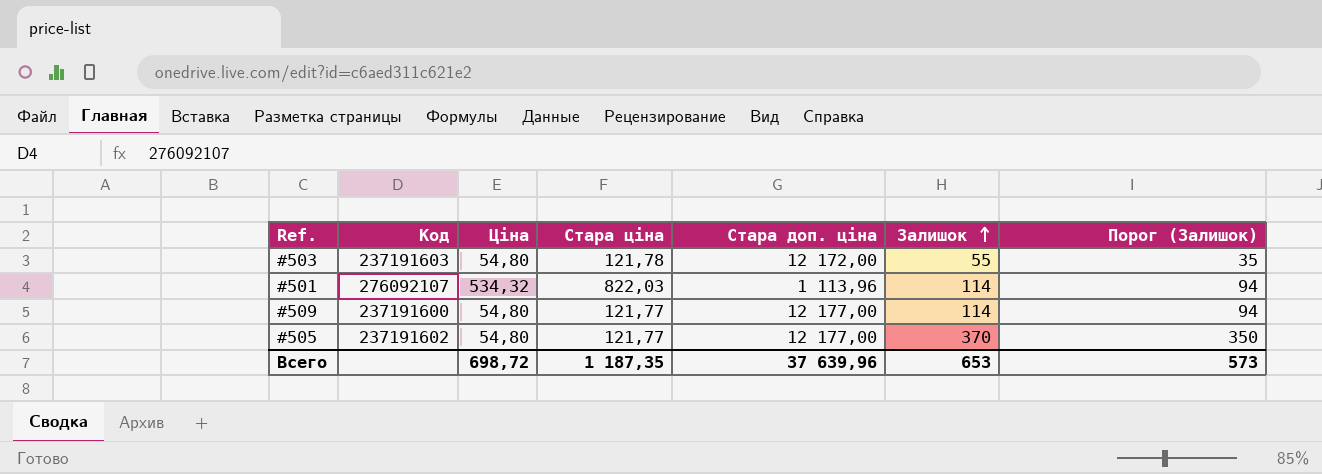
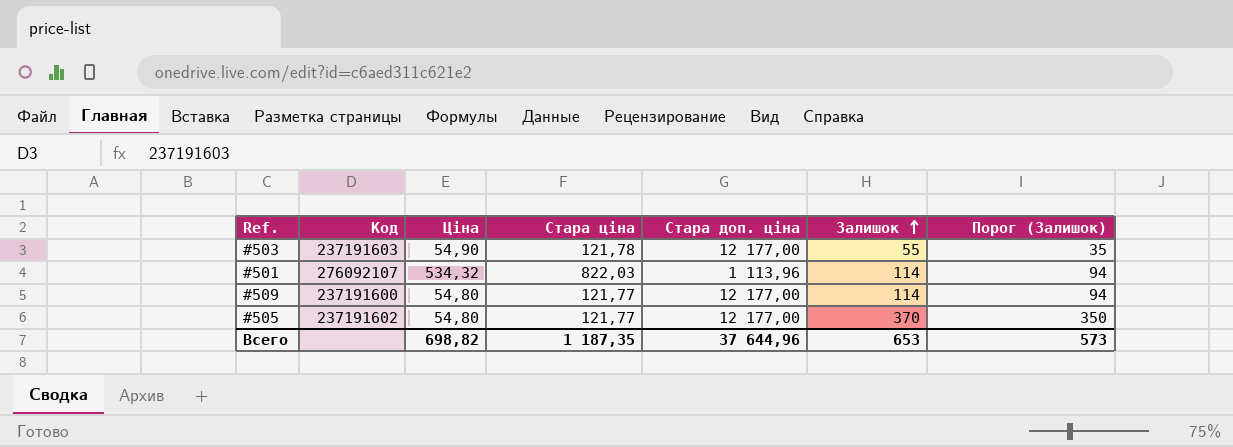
#503 | Ціна: 54,80 -> 54,90
#503 | Стара доп. ціна: 12 172,00 -> 12 177,00
Всего | Ціна: 698,72 -> 698,82
Всего | Стара доп. ціна: 37 639,96 -> 37 644,96

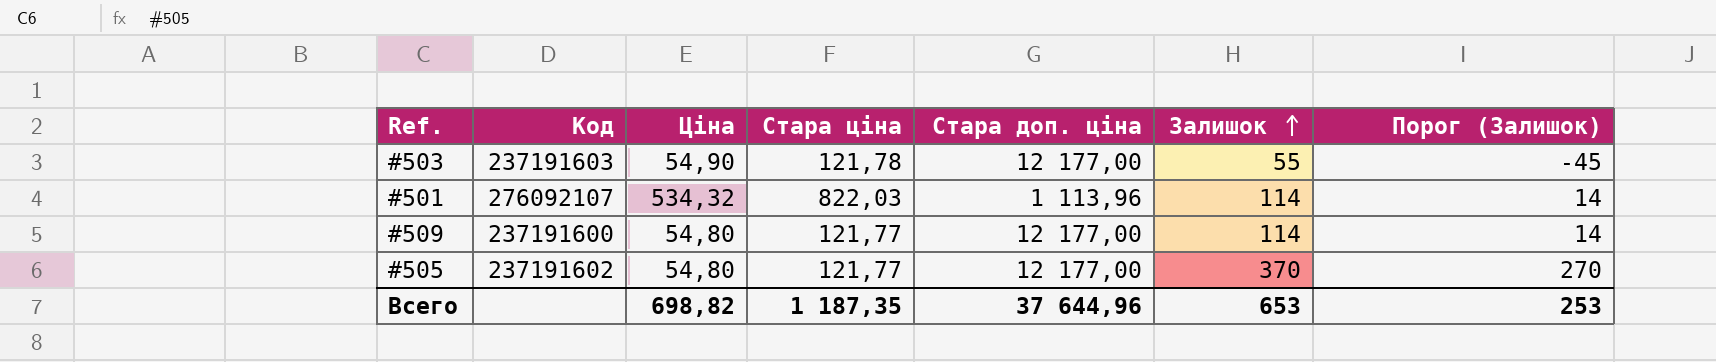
column Порог (Залишок) | formula: [Залишок] - 20 -> [Залишок] - 100
Всего | Порог (Залишок): 573 -> 253

